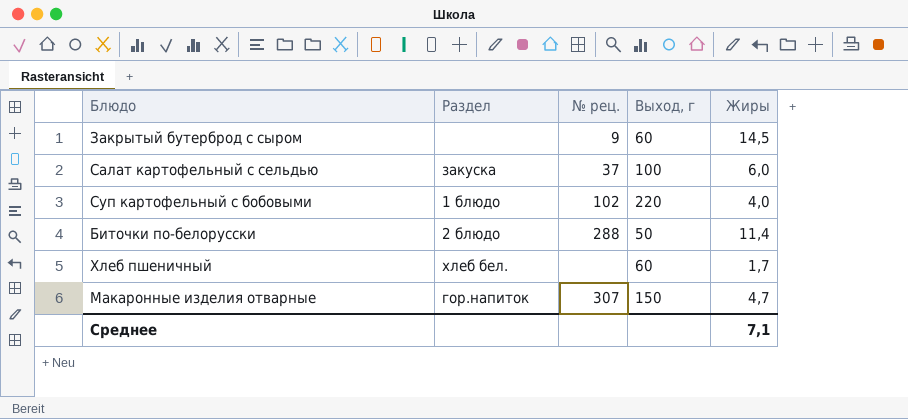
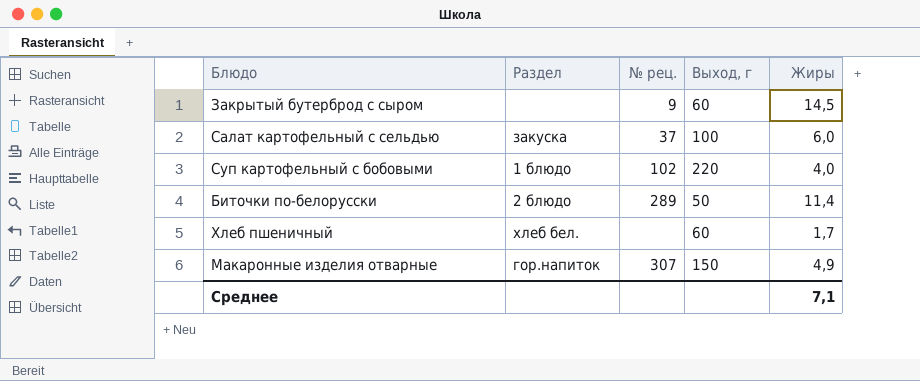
Биточки по-белорусски | № рец.: 288 -> 289
Макаронные изделия отварные | Жиры: 4,7 -> 4,9

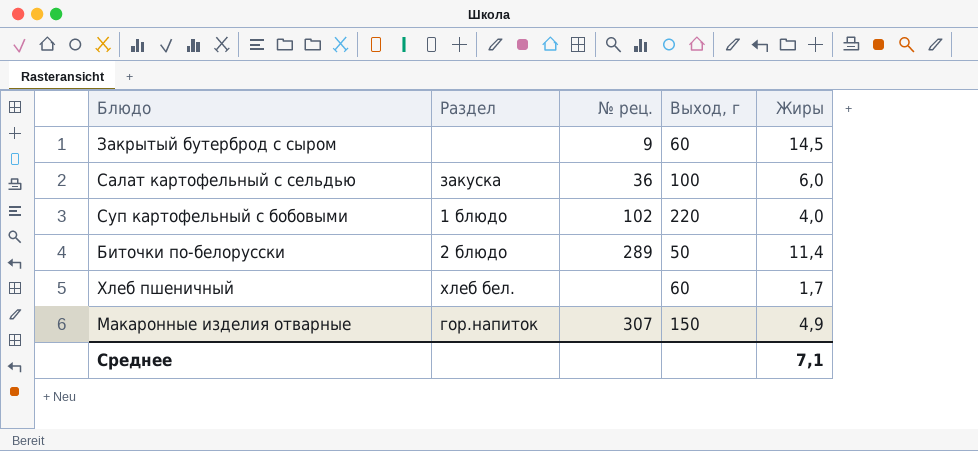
Салат картофельный с сельдью | № рец.: 37 -> 36

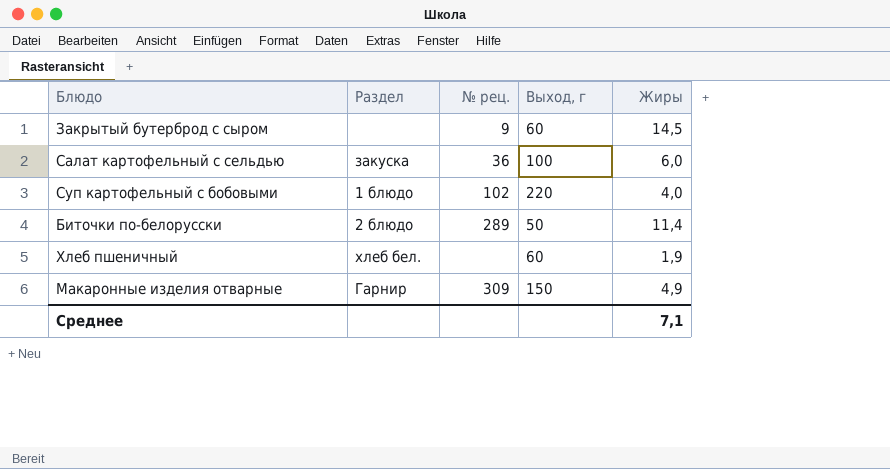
Хлеб пшеничный | Жиры: 1,7 -> 1,9
Макаронные изделия отварные | Раздел: гор.напиток -> Гарнир
Макаронные изделия отварные | № рец.: 307 -> 309

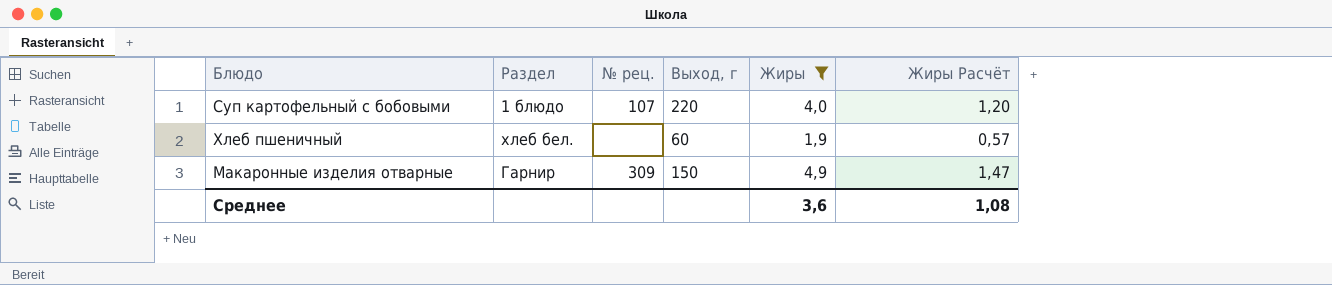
filter: none -> Жиры <= 4,9
column Жиры Расчёт | formula: none -> [Жиры] * 0,3
Суп картофельный с бобовыми | № рец.: 102 -> 107
Среднее | Жиры: 7,1 -> 3,6

